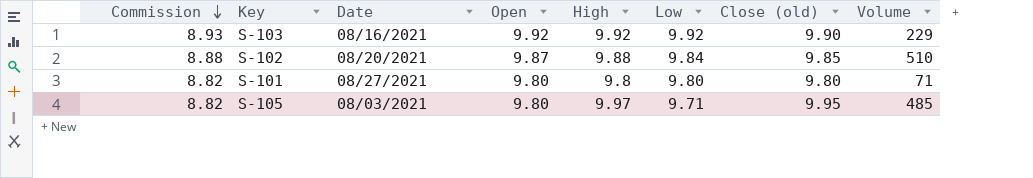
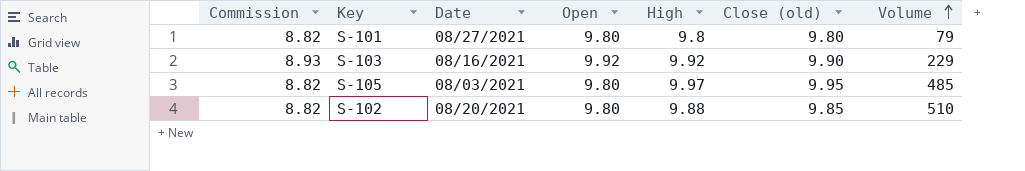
row order: Commission descending -> Volume ascending
column Low | position: 6 -> none
S-101 | Volume: 71 -> 79
S-102 | Commission: 8.88 -> 8.82
S-102 | Open: 9.87 -> 9.80

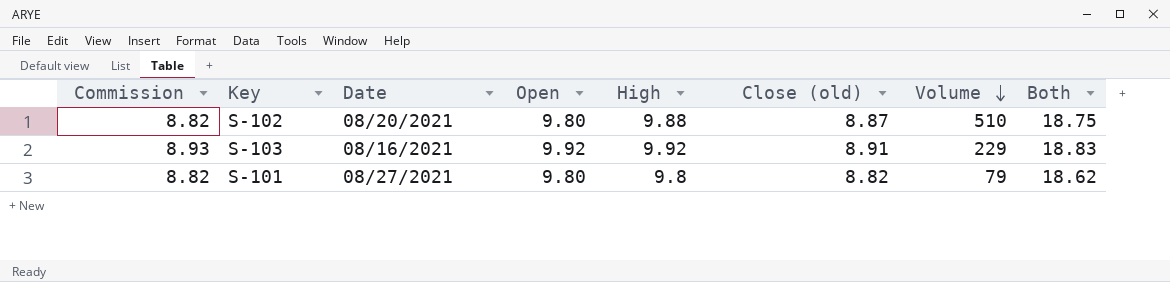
row order: Volume ascending -> Volume descending
column Both | formula: none -> [High] + [Close (old)]
row S-105: 8.82 | 08/03/2021 | 9.80 | 9.97 | 9.95 | 485 -> none
S-102 | Close (old): 9.85 -> 8.87
S-103 | Close (old): 9.90 -> 8.91
S-101 | Close (old): 9.80 -> 8.82

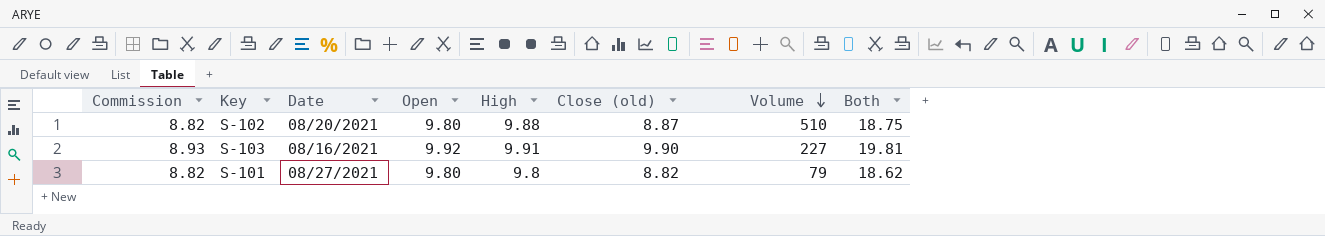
S-103 | High: 9.92 -> 9.91
S-103 | Close (old): 8.91 -> 9.90
S-103 | Volume: 229 -> 227
S-103 | Both: 18.83 -> 19.81

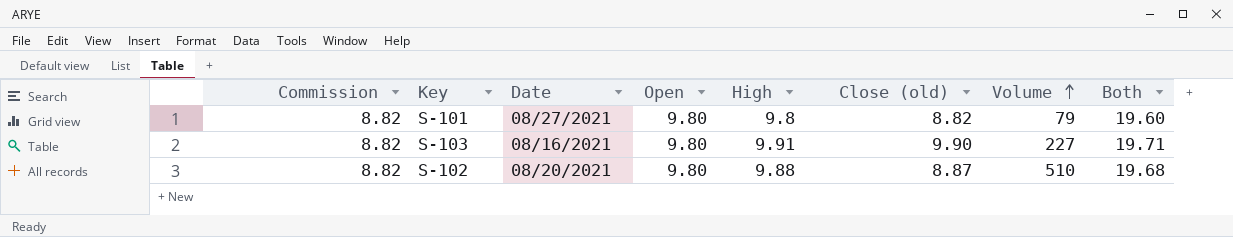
row order: Volume descending -> Volume ascending
column Both | formula: [High] + [Close (old)] -> [Open] + [High]
S-103 | Commission: 8.93 -> 8.82
S-103 | Open: 9.92 -> 9.80

